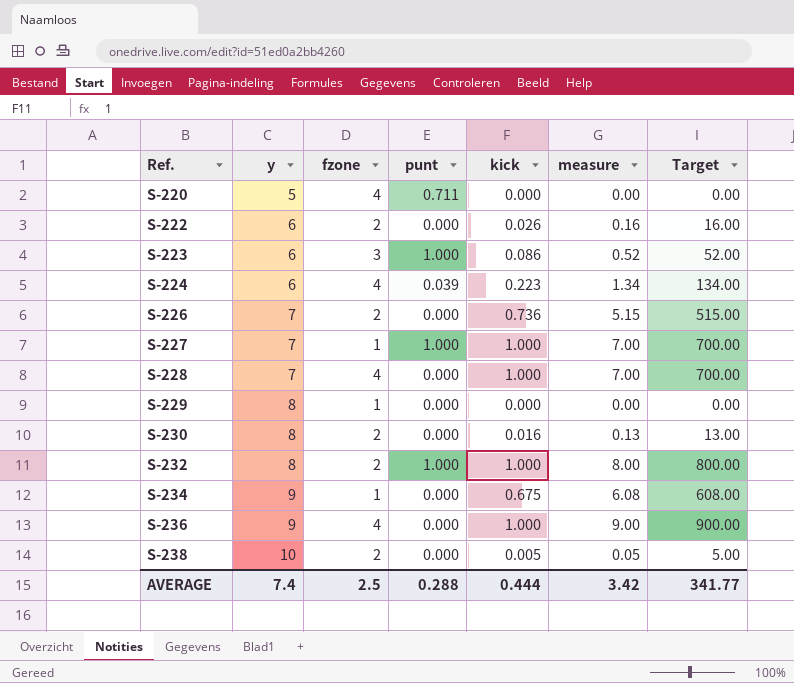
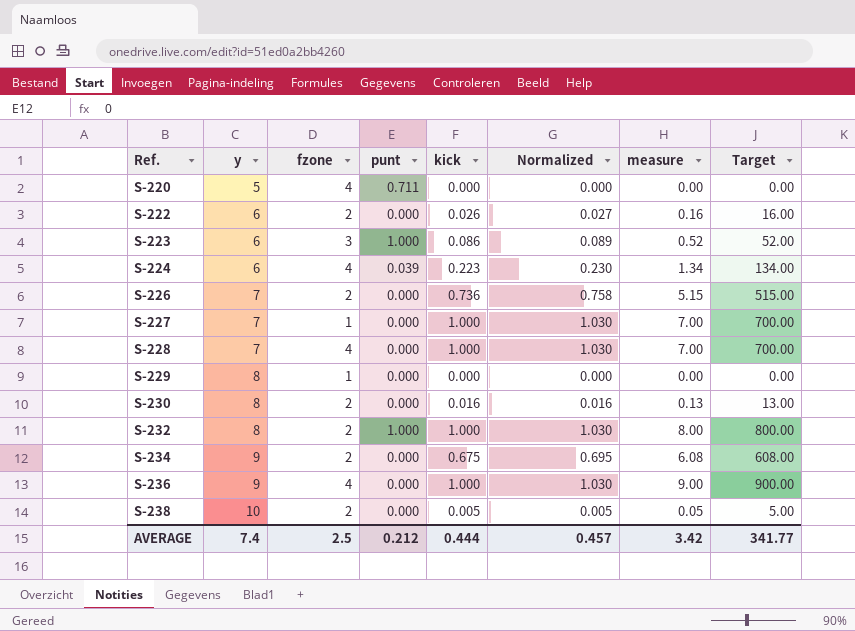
column Normalized | formula: none -> [kick] * 1.03
S-227 | punt: 1.000 -> 0.000
S-234 | fzone: 1 -> 2
AVERAGE | punt: 0.288 -> 0.212

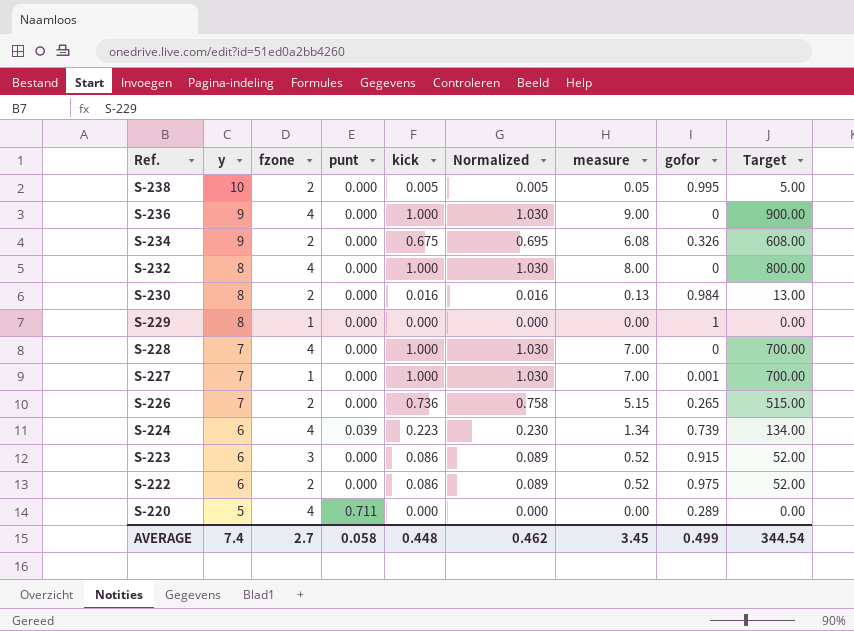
row order: Ref. ascending -> Ref. descending
column gofor | position: none -> 8
S-232 | fzone: 2 -> 4
S-232 | punt: 1.000 -> 0.000
S-223 | punt: 1.000 -> 0.000
S-222 | kick: 0.026 -> 0.086
S-222 | Normalized: 0.027 -> 0.089
S-222 | measure: 0.16 -> 0.52
S-222 | Target: 16.00 -> 52.00
AVERAGE | fzone: 2.5 -> 2.7
AVERAGE | punt: 0.212 -> 0.058
AVERAGE | kick: 0.444 -> 0.448
AVERAGE | Normalized: 0.457 -> 0.462
AVERAGE | measure: 3.42 -> 3.45
AVERAGE | Target: 341.77 -> 344.54

